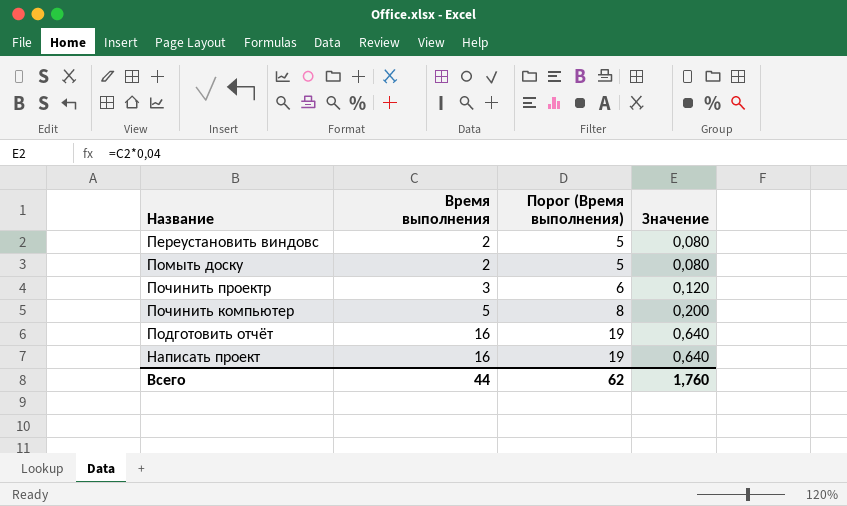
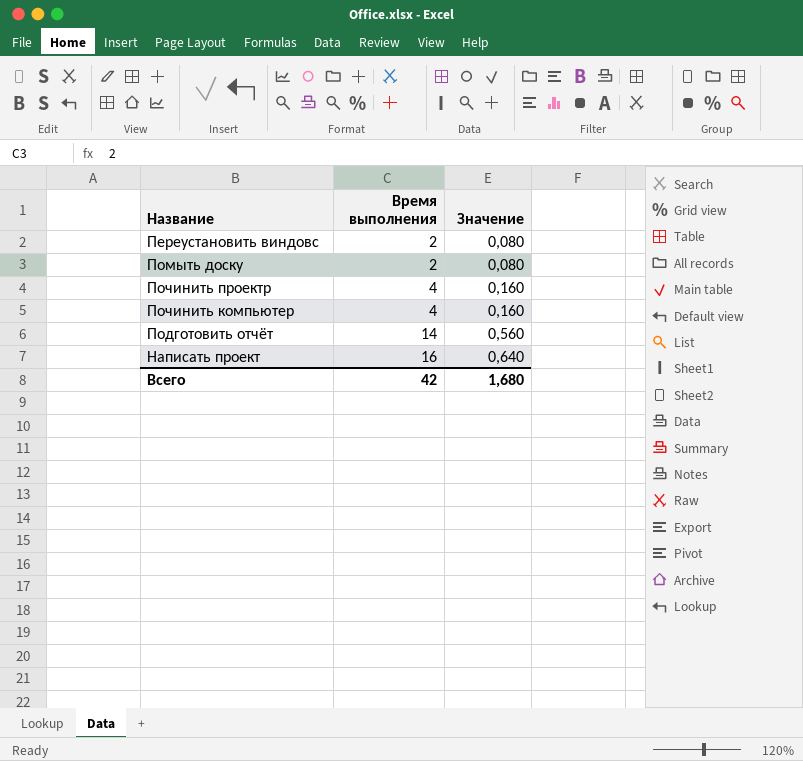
column Порог (Время выполнения) | formula: [Время выполнения] + 3 -> none
Починить проектр | Время выполнения: 3 -> 4
Починить проектр | Значение: 0,120 -> 0,160
Починить компьютер | Время выполнения: 5 -> 4
Починить компьютер | Значение: 0,200 -> 0,160
Подготовить отчёт | Время выполнения: 16 -> 14
Подготовить отчёт | Значение: 0,640 -> 0,560
Всего | Время выполнения: 44 -> 42
Всего | Значение: 1,760 -> 1,680

